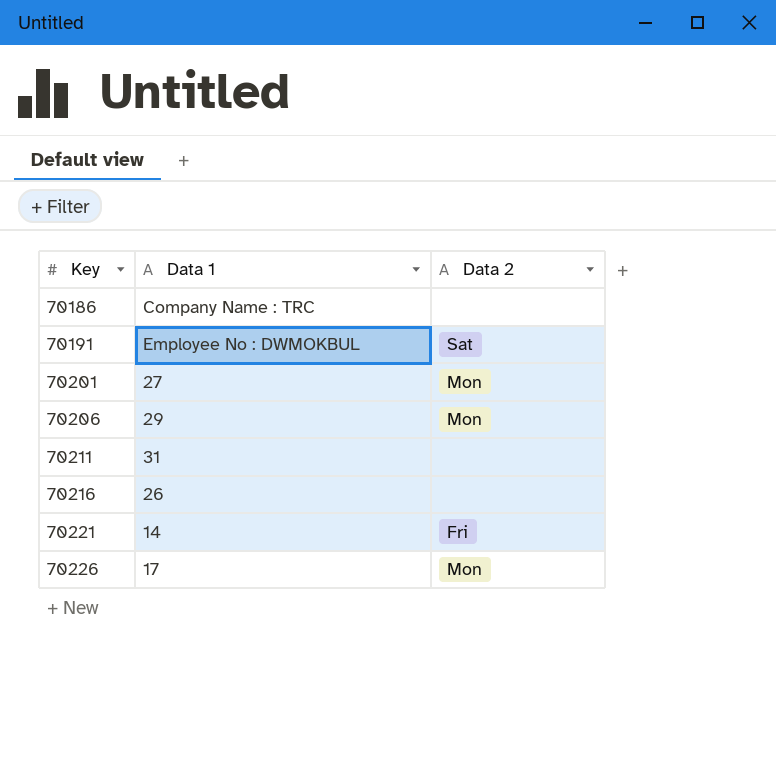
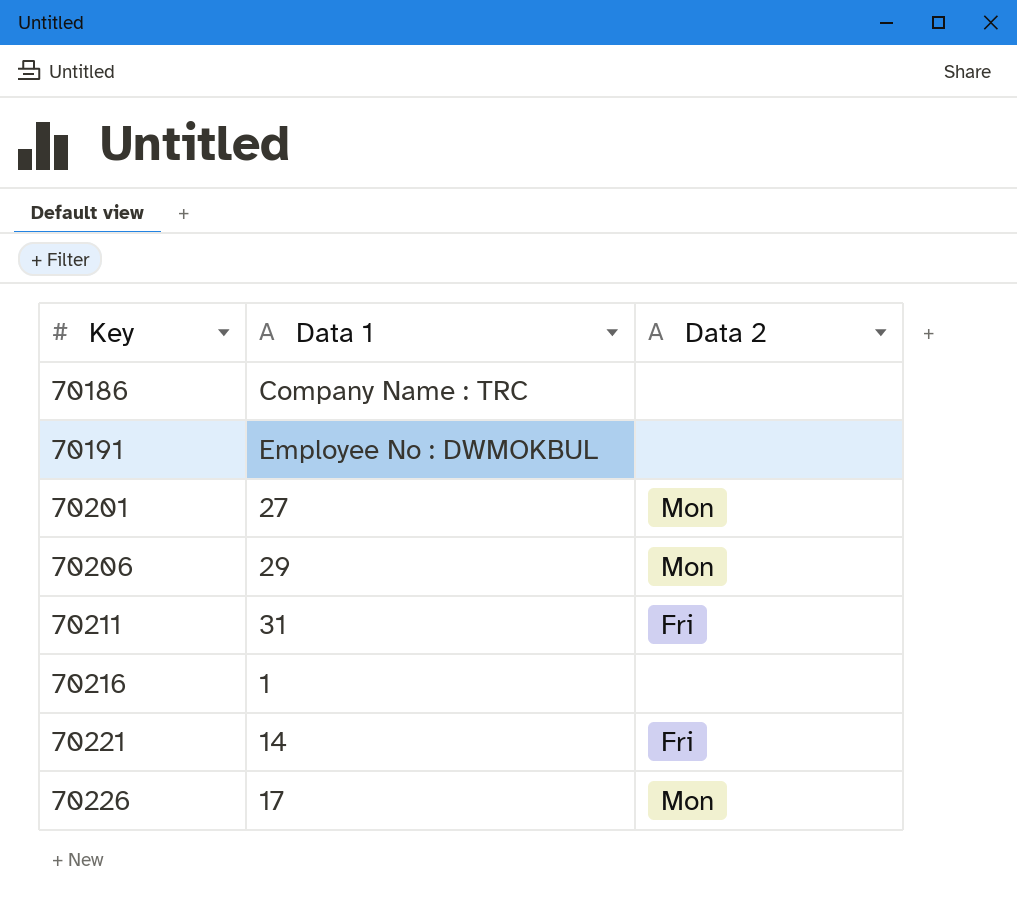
70191 | Data 2: Sat -> none
70211 | Data 2: none -> Fri
70216 | Data 1: 26 -> 1

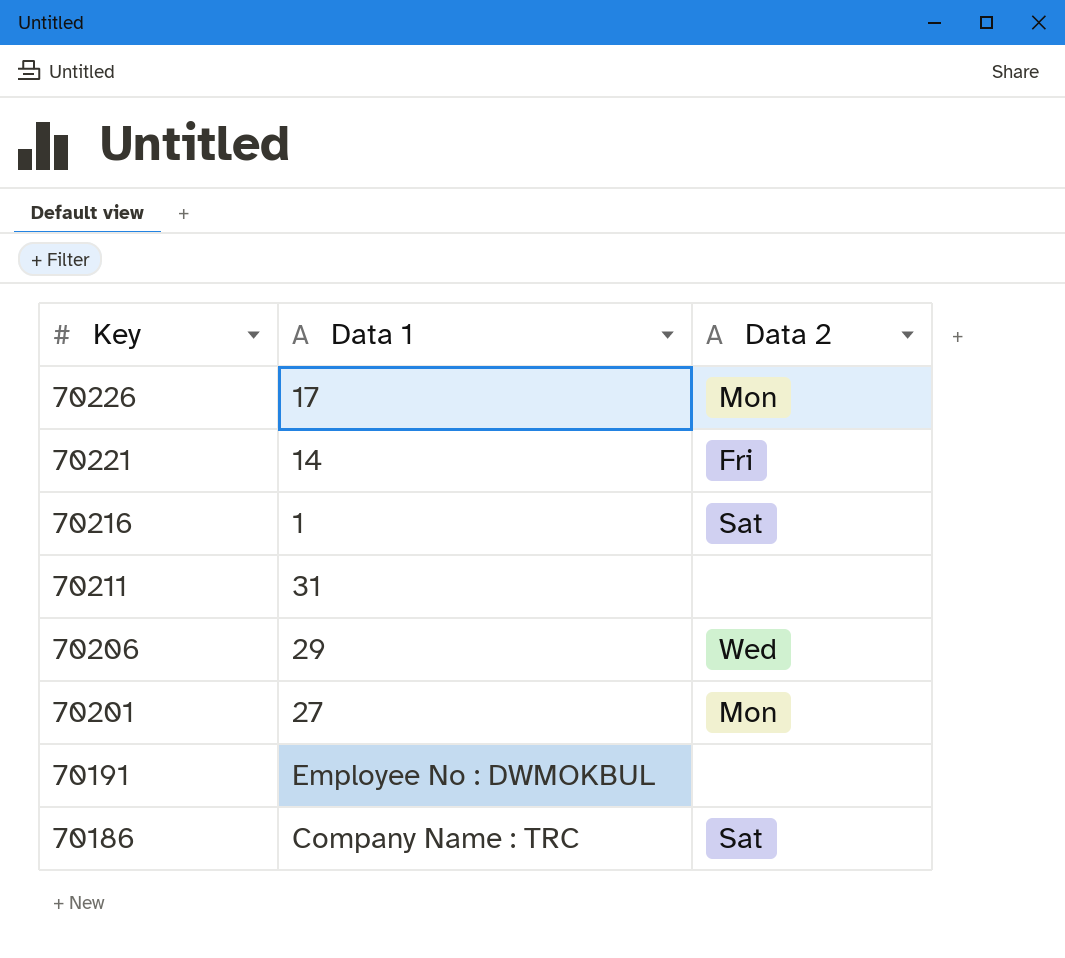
row order: Key ascending -> Key descending
70216 | Data 2: none -> Sat
70211 | Data 2: Fri -> none
70206 | Data 2: Mon -> Wed
70186 | Data 2: none -> Sat

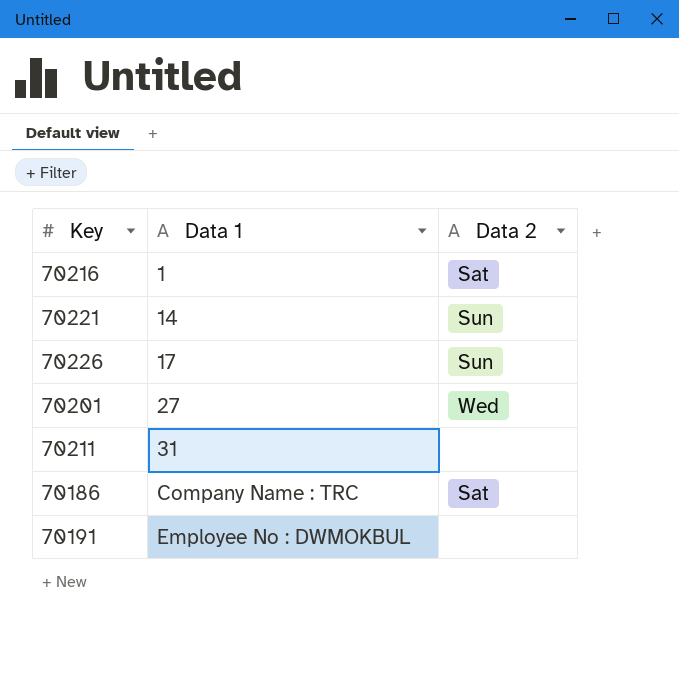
row order: Key descending -> Data 1 ascending
row 70206: 29 | Wed -> none
70221 | Data 2: Fri -> Sun
70226 | Data 2: Mon -> Sun
70201 | Data 2: Mon -> Wed

